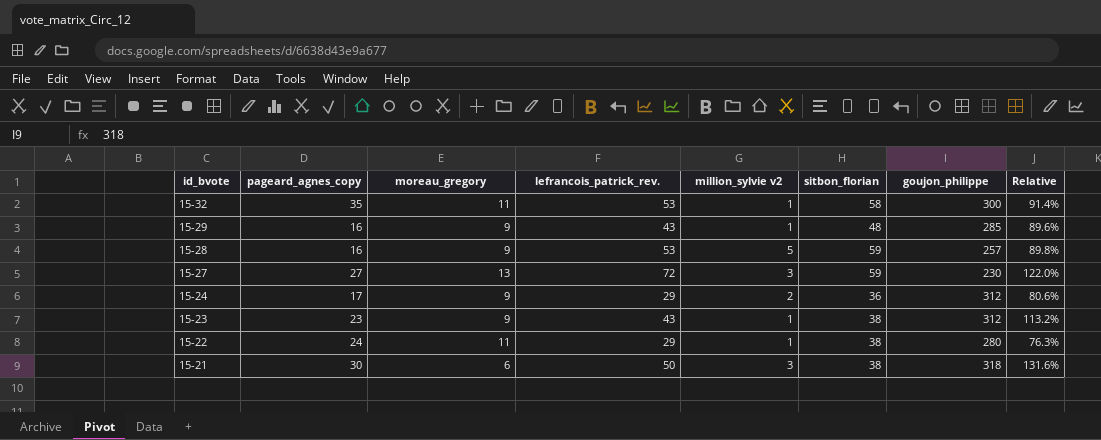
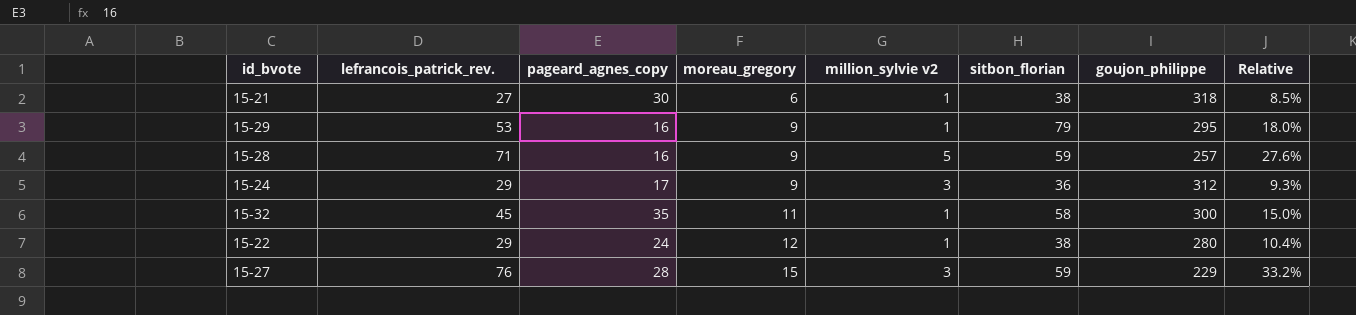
row order: id_bvote descending -> moreau_gregory ascending
column lefrancois_patrick_rev. | position: 4 -> 2
column Relative | formula: [lefrancois_patrick_rev.] / [sitbon_florian] -> [lefrancois_patrick_rev.] / [goujon_philippe]
row 15-23: 23 | 9 | 43 | 1 | 38 | 312 | 113.2% -> none
15-21 | lefrancois_patrick_rev.: 50 -> 27
15-21 | million_sylvie v2: 3 -> 1
15-29 | lefrancois_patrick_rev.: 43 -> 53
15-29 | sitbon_florian: 48 -> 79
15-29 | goujon_philippe: 285 -> 295
15-28 | lefrancois_patrick_rev.: 53 -> 71
15-24 | million_sylvie v2: 2 -> 3
15-32 | lefrancois_patrick_rev.: 53 -> 45
15-22 | moreau_gregory: 11 -> 12
15-27 | lefrancois_patrick_rev.: 72 -> 76
15-27 | pageard_agnes_copy: 27 -> 28
15-27 | moreau_gregory: 13 -> 15
15-27 | goujon_philippe: 230 -> 229

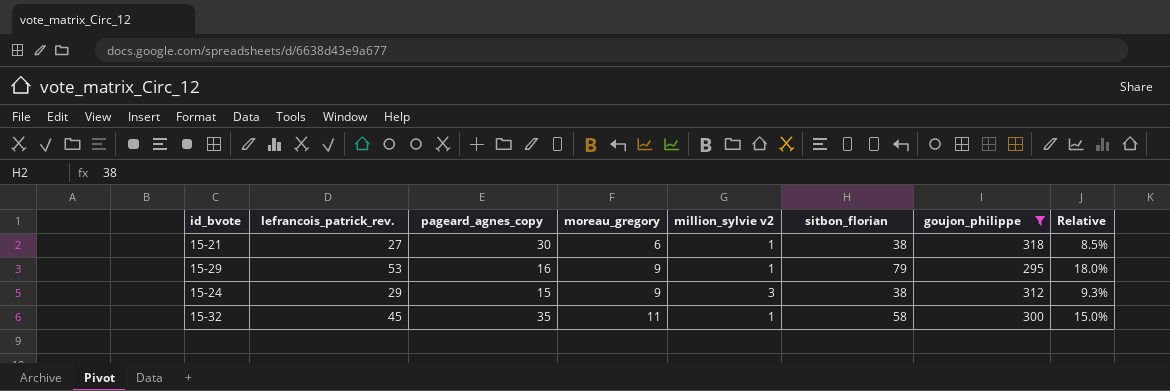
filter: none -> goujon_philippe >= 295
15-24 | pageard_agnes_copy: 17 -> 15
15-24 | sitbon_florian: 36 -> 38

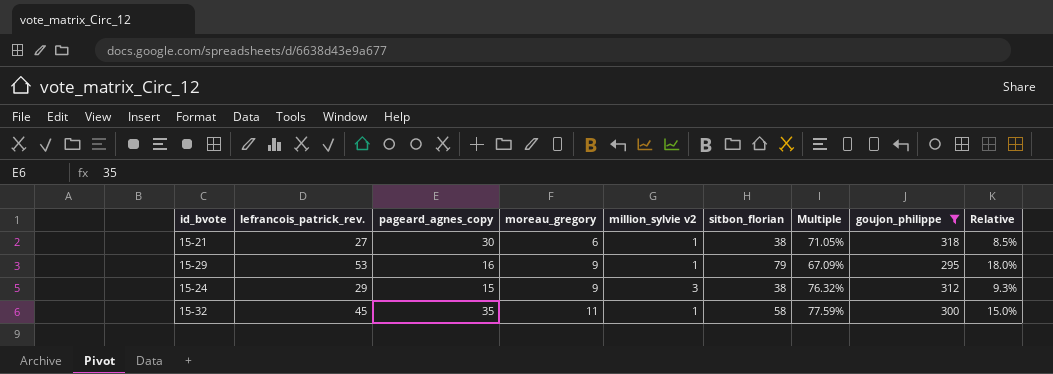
column Multiple | formula: none -> [lefrancois_patrick_rev.] / [sitbon_florian]

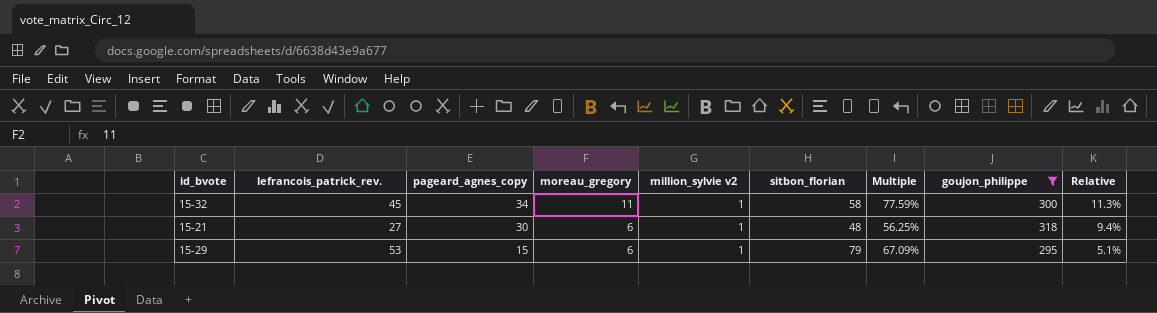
row order: moreau_gregory ascending -> pageard_agnes_copy descending
column Relative | formula: [lefrancois_patrick_rev.] / [goujon_philippe] -> [pageard_agnes_copy] / [goujon_philippe]
row 15-24: 29 | 15 | 9 | 3 | 38 | 76.32% | 312 | 9.3% -> none
15-32 | pageard_agnes_copy: 35 -> 34
15-21 | sitbon_florian: 38 -> 48
15-21 | Multiple: 71.05% -> 56.25%
15-29 | pageard_agnes_copy: 16 -> 15
15-29 | moreau_gregory: 9 -> 6

